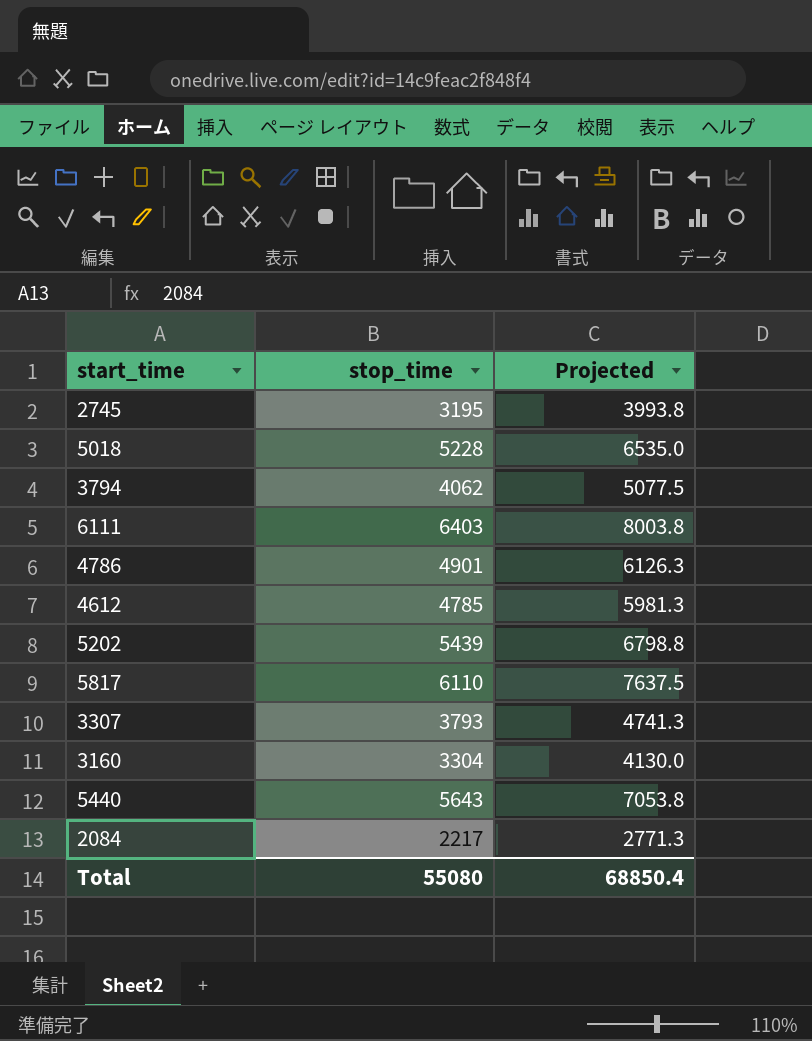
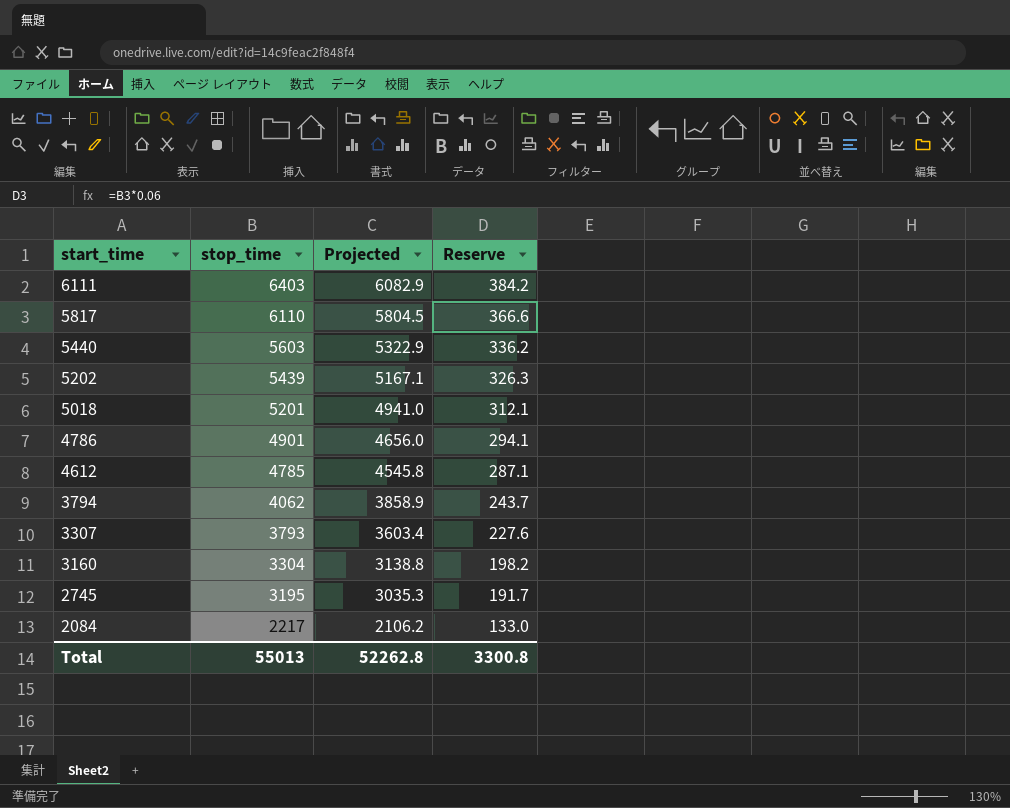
row order: none -> start_time descending
column Projected | formula: [stop_time] * 1.25 -> [stop_time] * 0.95
column Reserve | formula: none -> [stop_time] * 0.06
5440 | stop_time: 5643 -> 5603
5018 | stop_time: 5228 -> 5201
Total | stop_time: 55080 -> 55013
Total | Projected: 68850.4 -> 52262.8

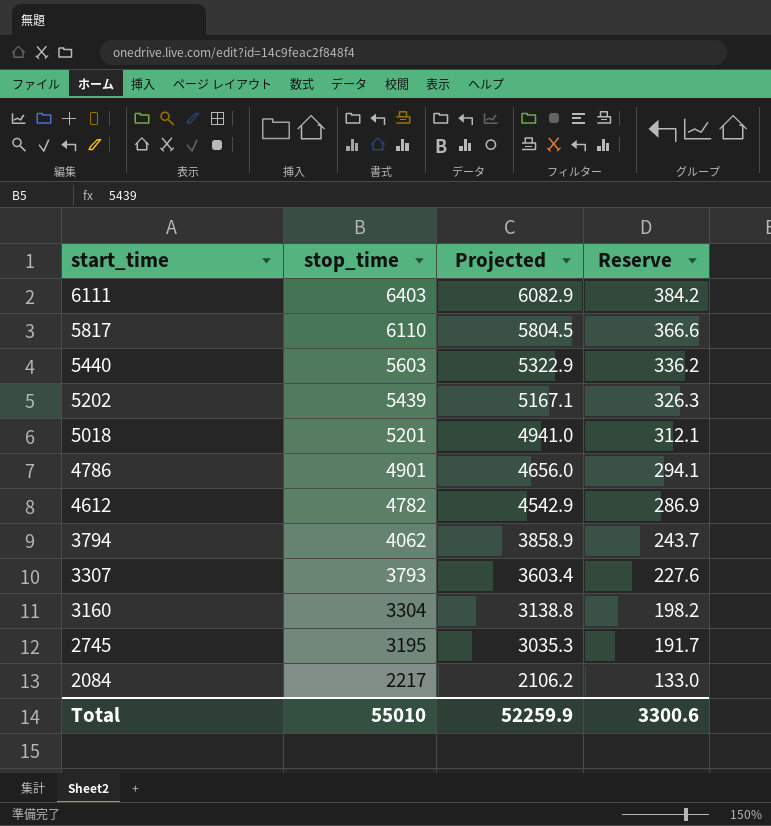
4612 | stop_time: 4785 -> 4782
4612 | Projected: 4545.8 -> 4542.9
4612 | Reserve: 287.1 -> 286.9
Total | stop_time: 55013 -> 55010
Total | Projected: 52262.8 -> 52259.9
Total | Reserve: 3300.8 -> 3300.6

